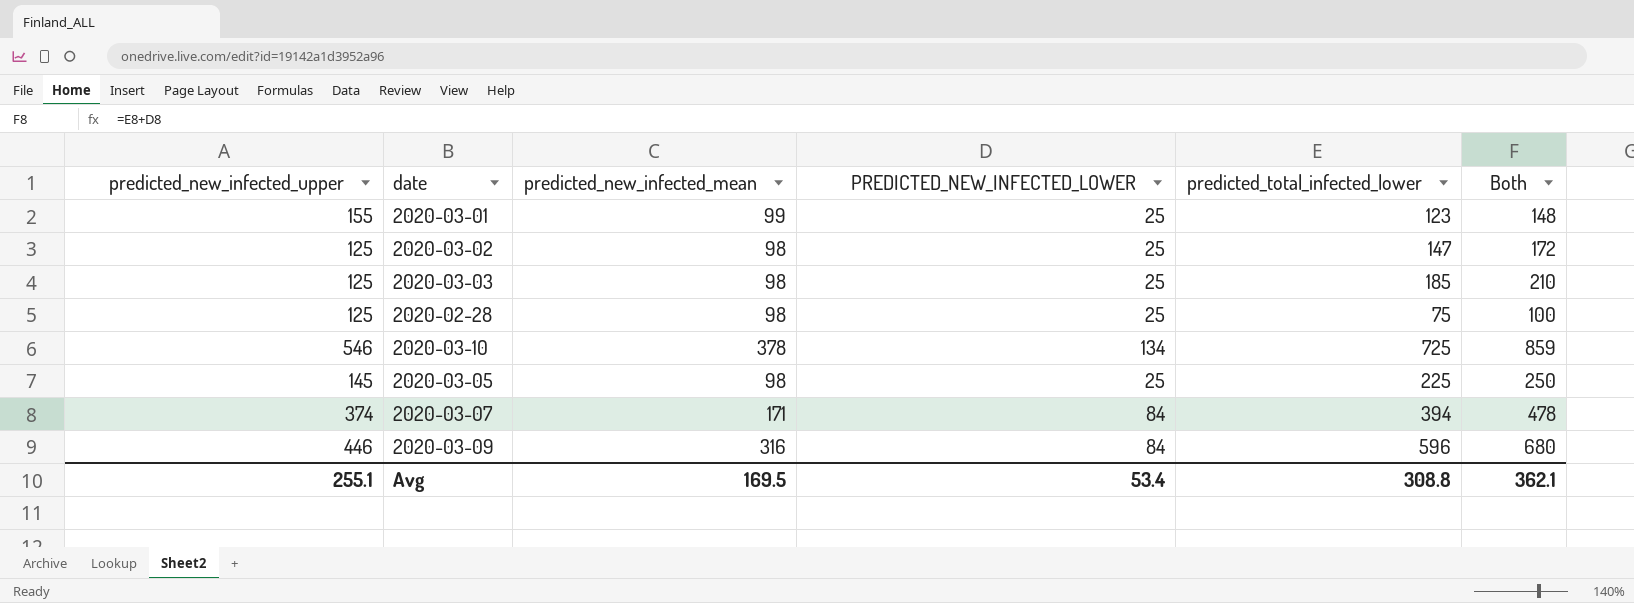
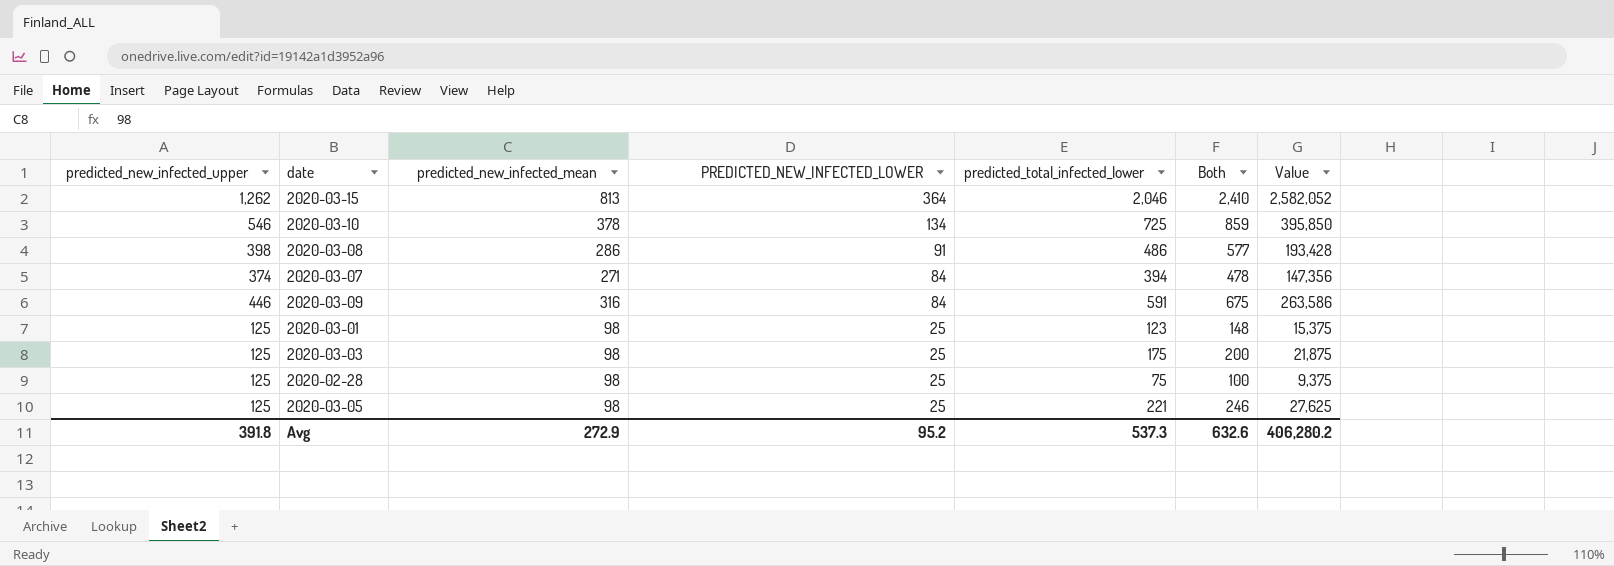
row order: none -> PREDICTED_NEW_INFECTED_LOWER descending
column Value | formula: none -> [predicted_new_infected_upper] * [predicted_total_infected_lower]
row 2020-03-02: 125 | 98 | 25 | 147 | 172 -> none
row 2020-03-15: none -> 1,262 | 813 | 364 | 2,046 | 2,410 | 2,582,052
row 2020-03-08: none -> 398 | 286 | 91 | 486 | 577 | 193,428
2020-03-07 | predicted_new_infected_mean: 171 -> 271
2020-03-09 | predicted_total_infected_lower: 596 -> 591
2020-03-09 | Both: 680 -> 675
2020-03-01 | predicted_new_infected_upper: 155 -> 125
2020-03-01 | predicted_new_infected_mean: 99 -> 98
2020-03-03 | predicted_total_infected_lower: 185 -> 175
2020-03-03 | Both: 210 -> 200
2020-03-05 | predicted_new_infected_upper: 145 -> 125
2020-03-05 | predicted_total_infected_lower: 225 -> 221
2020-03-05 | Both: 250 -> 246
Avg | predicted_new_infected_upper: 255.1 -> 391.8
Avg | predicted_new_infected_mean: 169.5 -> 272.9
Avg | PREDICTED_NEW_INFECTED_LOWER: 53.4 -> 95.2
Avg | predicted_total_infected_lower: 308.8 -> 537.3
Avg | Both: 362.1 -> 632.6

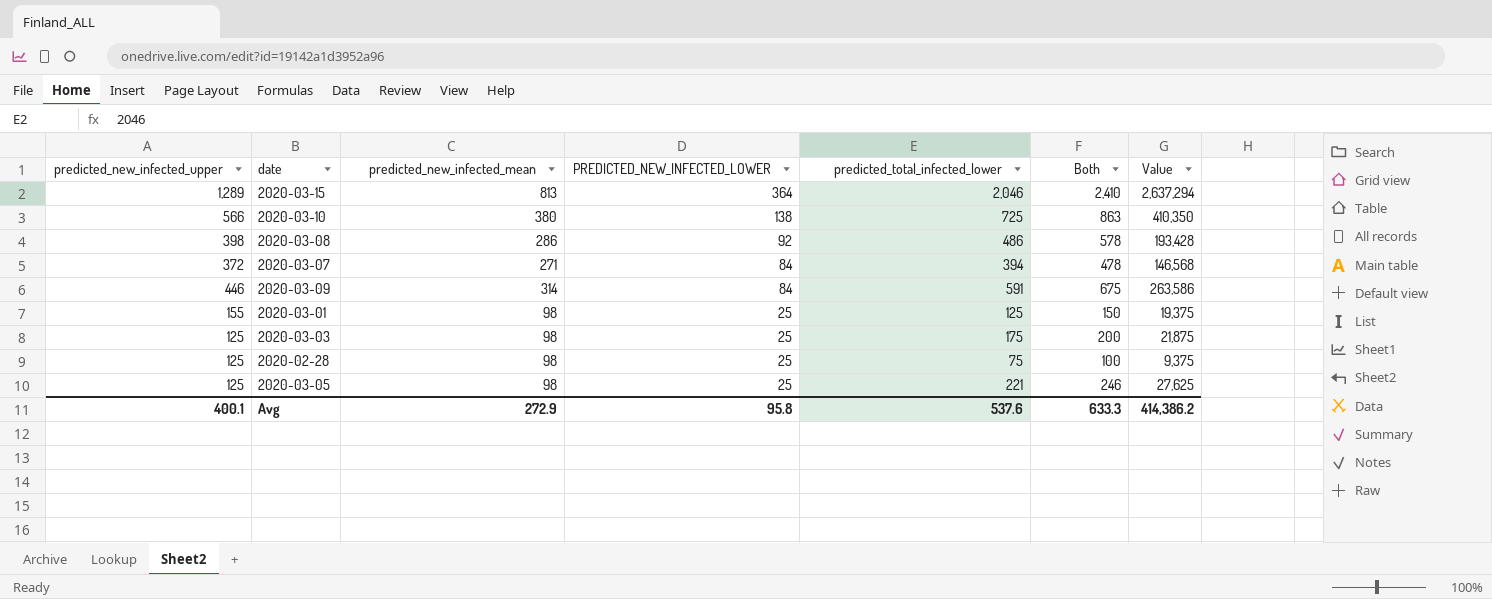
2020-03-15 | predicted_new_infected_upper: 1,262 -> 1,289
2020-03-15 | Value: 2,582,052 -> 2,637,294
2020-03-10 | predicted_new_infected_upper: 546 -> 566
2020-03-10 | predicted_new_infected_mean: 378 -> 380
2020-03-10 | PREDICTED_NEW_INFECTED_LOWER: 134 -> 138
2020-03-10 | Both: 859 -> 863
2020-03-10 | Value: 395,850 -> 410,350
2020-03-08 | PREDICTED_NEW_INFECTED_LOWER: 91 -> 92
2020-03-08 | Both: 577 -> 578
2020-03-07 | predicted_new_infected_upper: 374 -> 372
2020-03-07 | Value: 147,356 -> 146,568
2020-03-09 | predicted_new_infected_mean: 316 -> 314
2020-03-01 | predicted_new_infected_upper: 125 -> 155
2020-03-01 | predicted_total_infected_lower: 123 -> 125
2020-03-01 | Both: 148 -> 150
2020-03-01 | Value: 15,375 -> 19,375
Avg | predicted_new_infected_upper: 391.8 -> 400.1
Avg | PREDICTED_NEW_INFECTED_LOWER: 95.2 -> 95.8
Avg | predicted_total_infected_lower: 537.3 -> 537.6
Avg | Both: 632.6 -> 633.3
Avg | Value: 406,280.2 -> 414,386.2

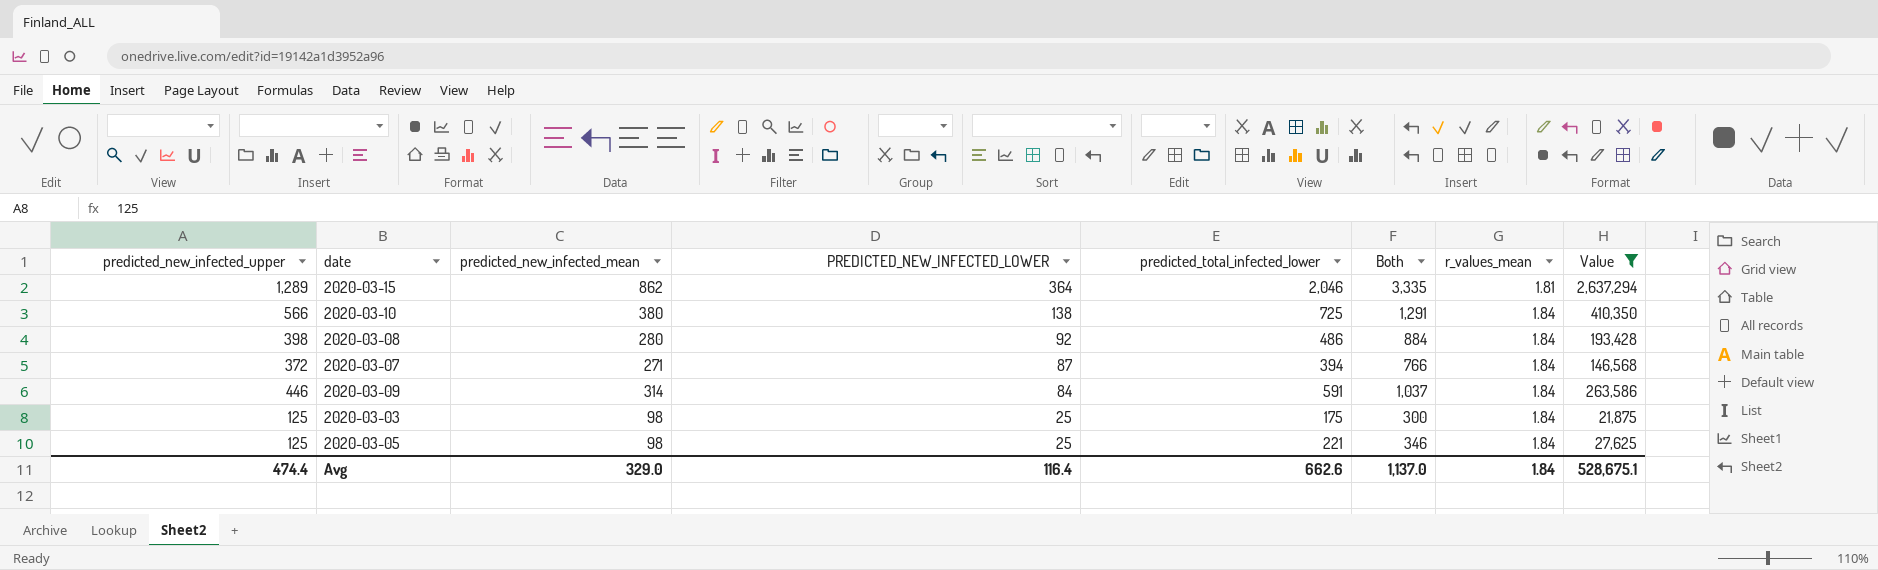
filter: none -> Value >= 21,875
column Both | formula: [PREDICTED_NEW_INFECTED_LOWER] + [predicted_total_infected_lower] -> [predicted_new_infected_upper] + [predicted_total_infected_lower]
column r_values_mean | position: none -> 7
2020-03-15 | predicted_new_infected_mean: 813 -> 862
2020-03-08 | predicted_new_infected_mean: 286 -> 280
2020-03-07 | PREDICTED_NEW_INFECTED_LOWER: 84 -> 87
Avg | predicted_new_infected_upper: 400.1 -> 474.4
Avg | predicted_new_infected_mean: 272.9 -> 329.0
Avg | PREDICTED_NEW_INFECTED_LOWER: 95.8 -> 116.4
Avg | predicted_total_infected_lower: 537.6 -> 662.6
Avg | Both: 633.3 -> 1,137.0
Avg | Value: 414,386.2 -> 528,675.1

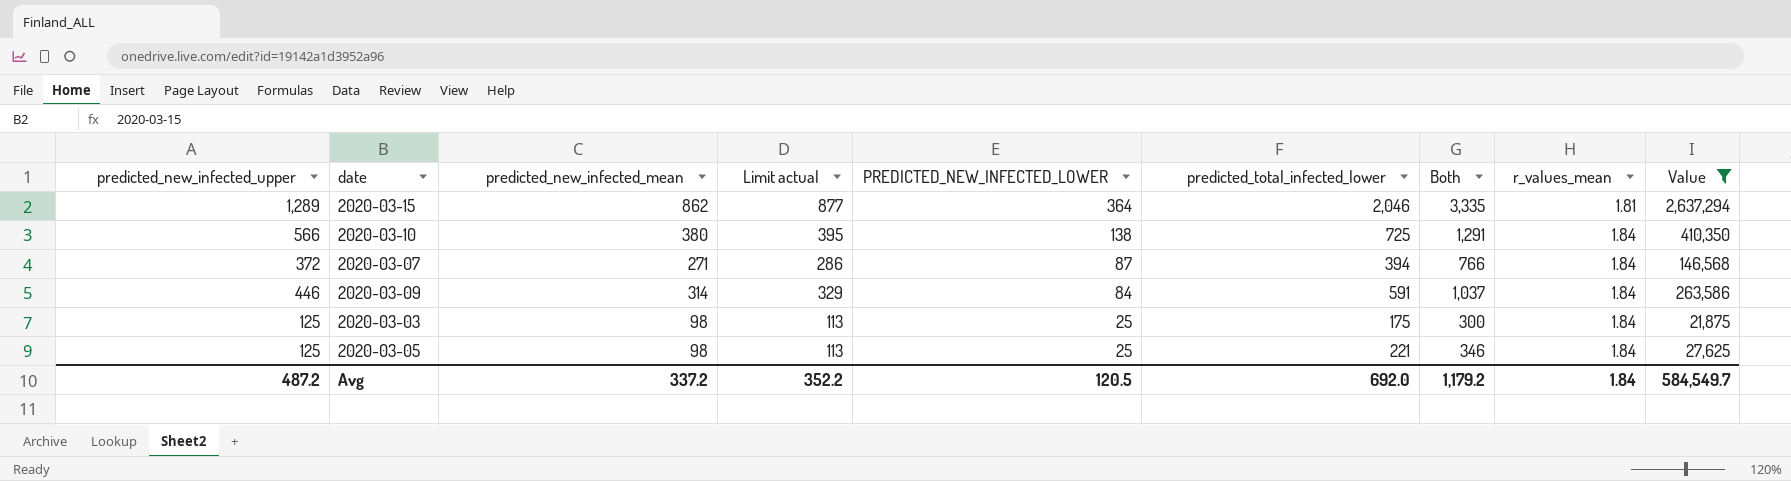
column Limit actual | formula: none -> [predicted_new_infected_mean] + 15
row 2020-03-08: 398 | 280 | 92 | 486 | 884 | 1.84 | 193,428 -> none
Avg | predicted_new_infected_upper: 474.4 -> 487.2
Avg | predicted_new_infected_mean: 329.0 -> 337.2
Avg | PREDICTED_NEW_INFECTED_LOWER: 116.4 -> 120.5
Avg | predicted_total_infected_lower: 662.6 -> 692.0
Avg | Both: 1,137.0 -> 1,179.2
Avg | Value: 528,675.1 -> 584,549.7

